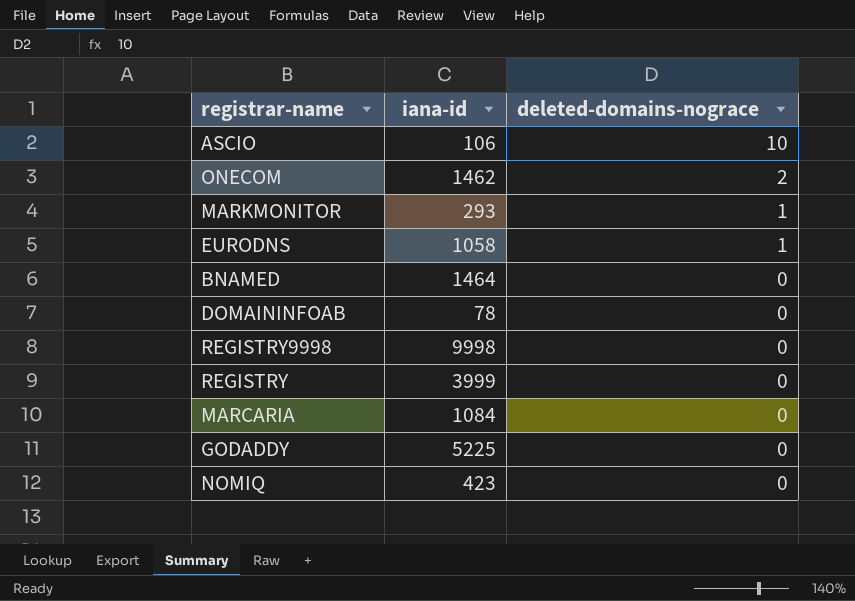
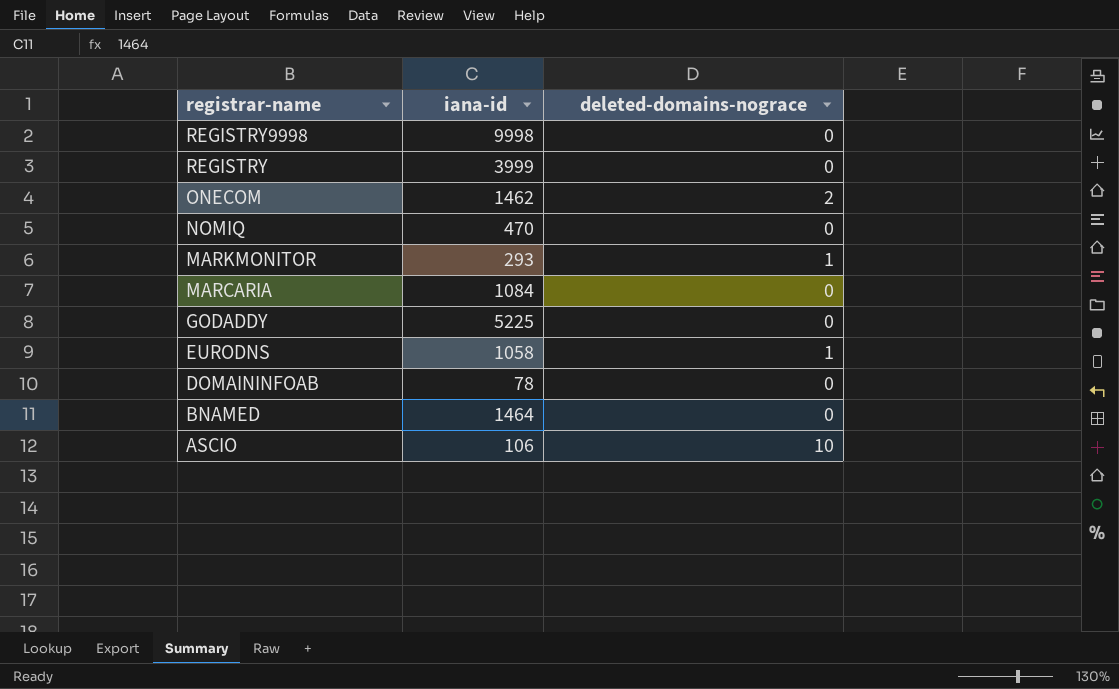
row order: deleted-domains-nograce descending -> registrar-name descending
NOMIQ | iana-id: 423 -> 470

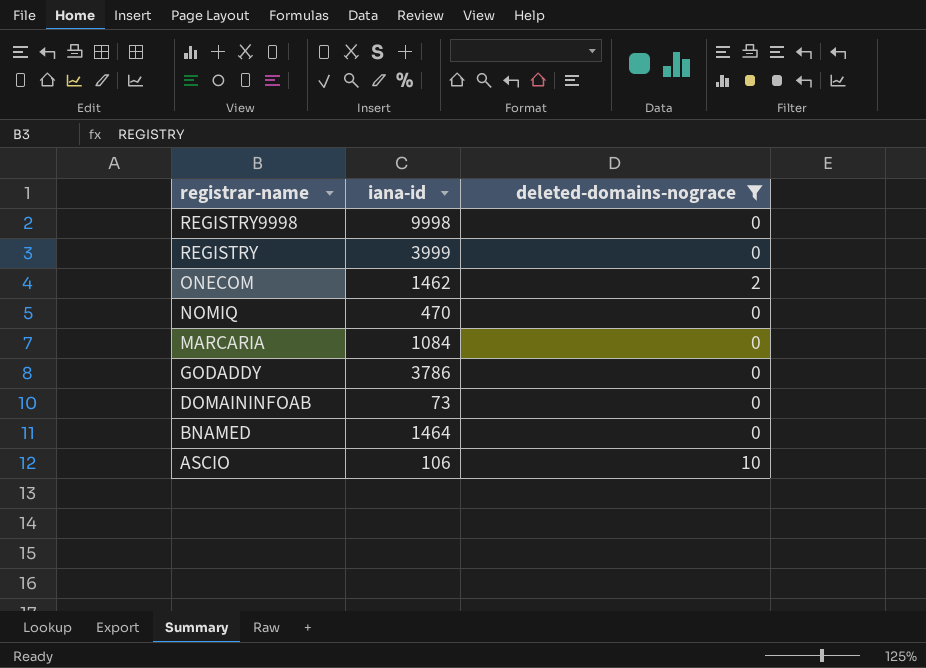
filter: none -> deleted-domains-nograce != 1
GODADDY | iana-id: 5225 -> 3786
DOMAININFOAB | iana-id: 78 -> 73

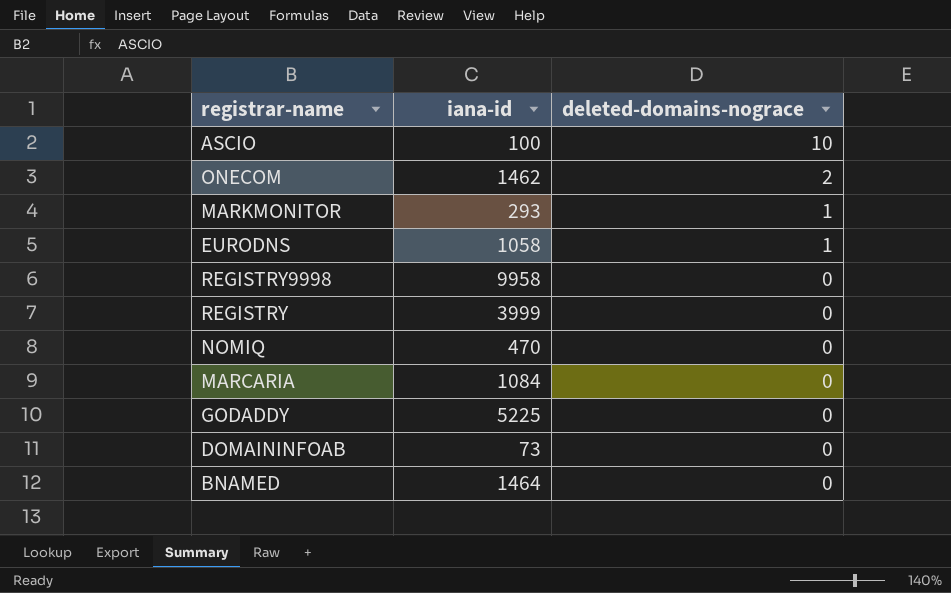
filter: deleted-domains-nograce != 1 -> none
row order: registrar-name descending -> deleted-domains-nograce descending
ASCIO | iana-id: 106 -> 100
REGISTRY9998 | iana-id: 9998 -> 9958
GODADDY | iana-id: 3786 -> 5225

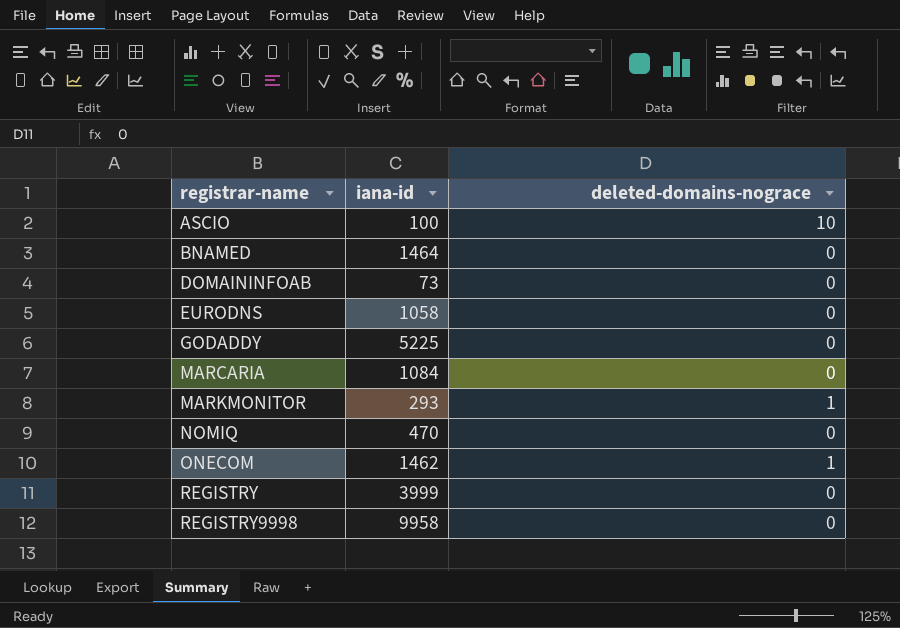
row order: deleted-domains-nograce descending -> registrar-name ascending
EURODNS | deleted-domains-nograce: 1 -> 0
ONECOM | deleted-domains-nograce: 2 -> 1

